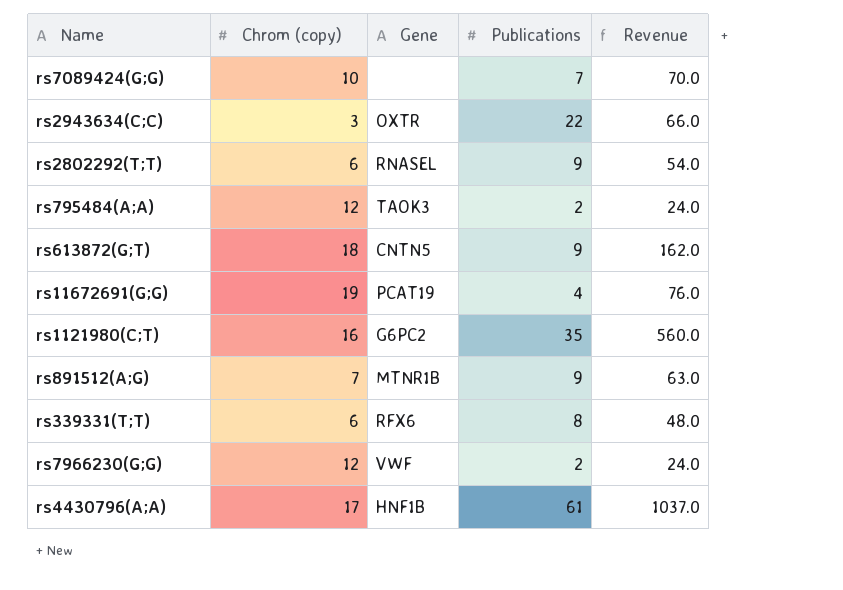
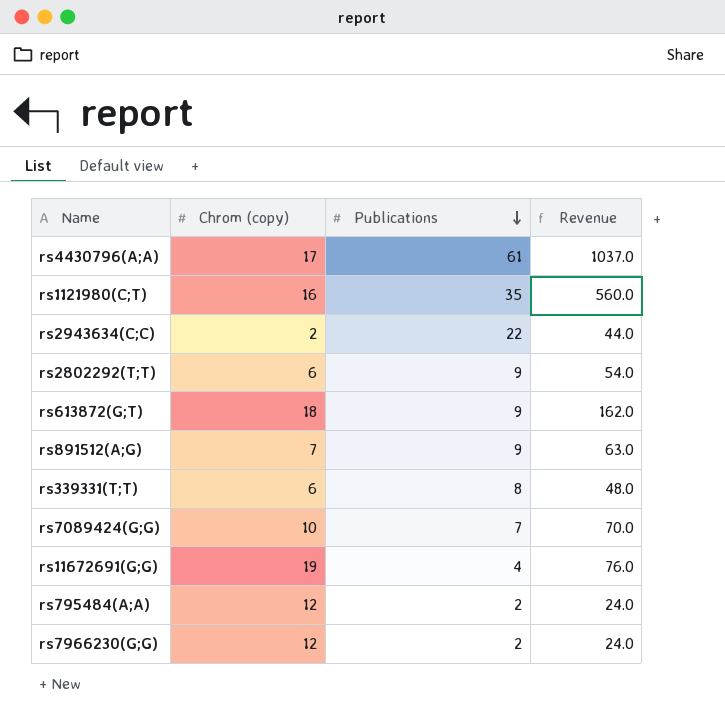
row order: none -> Publications descending
column Gene | position: 3 -> none
rs2943634(C;C) | Chrom (copy): 3 -> 2
rs2943634(C;C) | Revenue: 66.0 -> 44.0

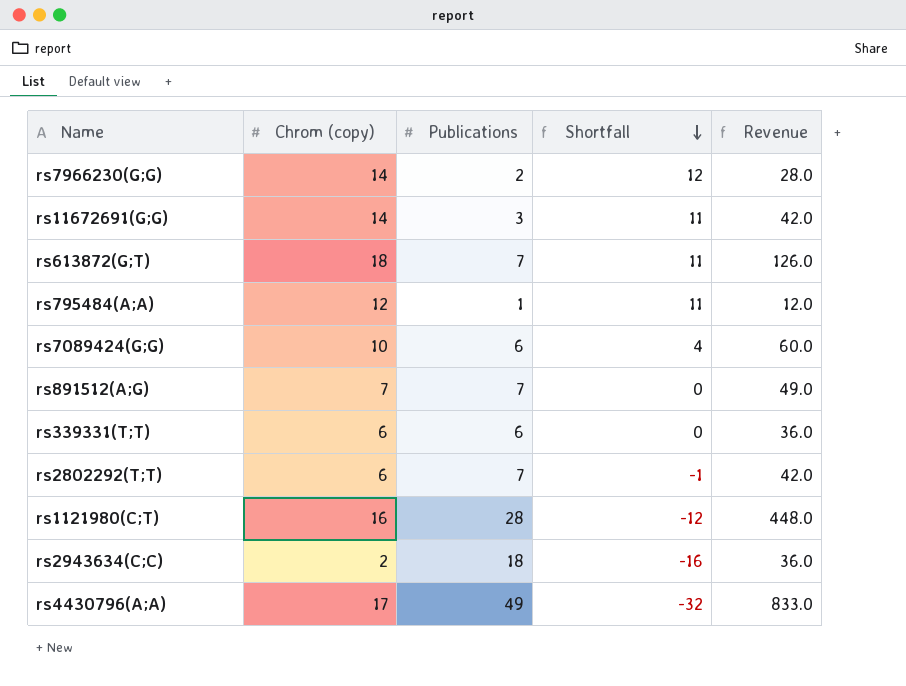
row order: Publications descending -> Shortfall descending
column Shortfall | formula: none -> [Chrom (copy)] - [Publications]
rs7966230(G;G) | Chrom (copy): 12 -> 14
rs7966230(G;G) | Revenue: 24.0 -> 28.0
rs11672691(G;G) | Chrom (copy): 19 -> 14
rs11672691(G;G) | Publications: 4 -> 3
rs11672691(G;G) | Revenue: 76.0 -> 42.0
rs613872(G;T) | Publications: 9 -> 7
rs613872(G;T) | Revenue: 162.0 -> 126.0
rs795484(A;A) | Publications: 2 -> 1
rs795484(A;A) | Revenue: 24.0 -> 12.0
rs7089424(G;G) | Publications: 7 -> 6
rs7089424(G;G) | Revenue: 70.0 -> 60.0
rs891512(A;G) | Publications: 9 -> 7
rs891512(A;G) | Revenue: 63.0 -> 49.0
rs339331(T;T) | Publications: 8 -> 6
rs339331(T;T) | Revenue: 48.0 -> 36.0
rs2802292(T;T) | Publications: 9 -> 7
rs2802292(T;T) | Revenue: 54.0 -> 42.0
rs1121980(C;T) | Publications: 35 -> 28
rs1121980(C;T) | Revenue: 560.0 -> 448.0
rs2943634(C;C) | Publications: 22 -> 18
rs2943634(C;C) | Revenue: 44.0 -> 36.0
rs4430796(A;A) | Publications: 61 -> 49
rs4430796(A;A) | Revenue: 1037.0 -> 833.0

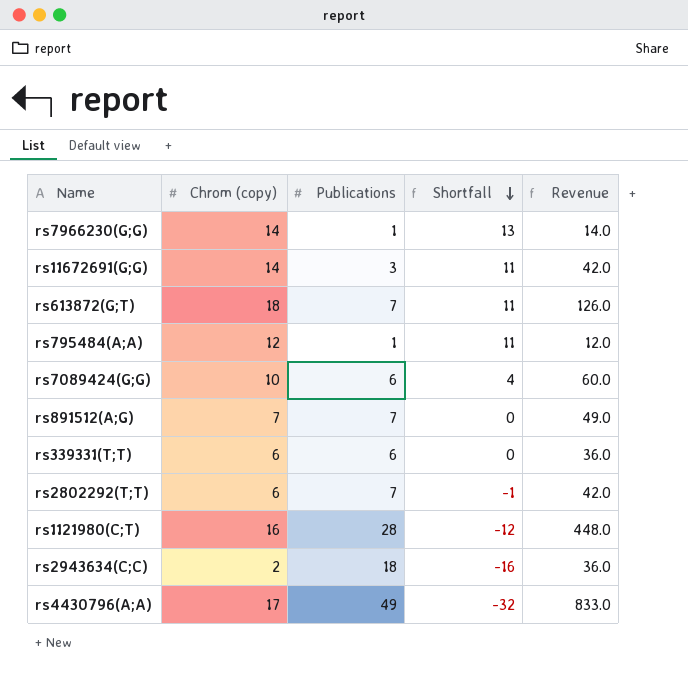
rs7966230(G;G) | Publications: 2 -> 1
rs7966230(G;G) | Shortfall: 12 -> 13
rs7966230(G;G) | Revenue: 28.0 -> 14.0

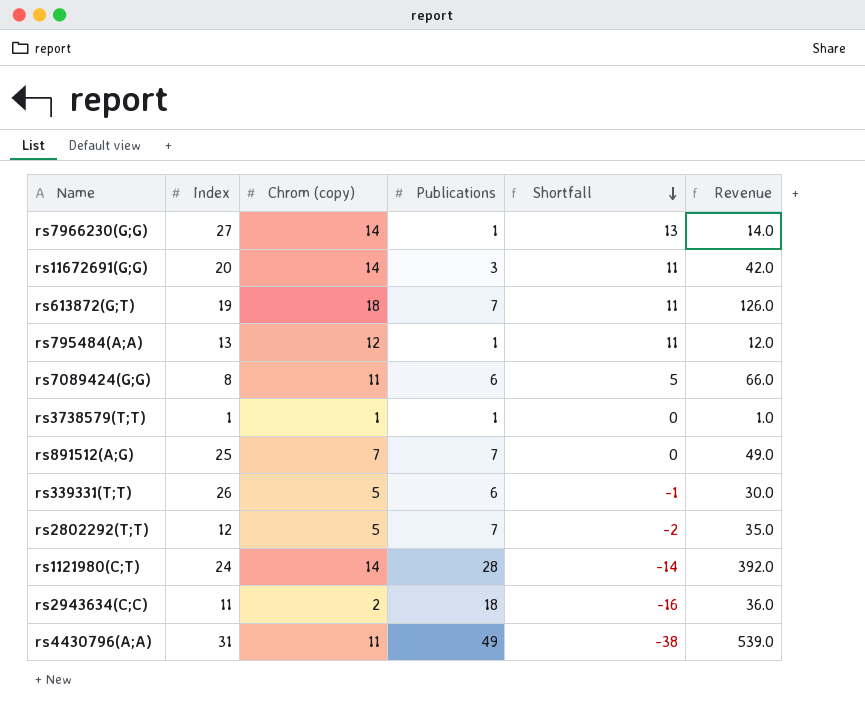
column Index | position: none -> 2
rs7089424(G;G) | Chrom (copy): 10 -> 11
rs7089424(G;G) | Shortfall: 4 -> 5
rs7089424(G;G) | Revenue: 60.0 -> 66.0
row rs3738579(T;T): none -> 1 | 1 | 1 | 0 | 1.0
rs339331(T;T) | Chrom (copy): 6 -> 5
rs339331(T;T) | Shortfall: 0 -> -1
rs339331(T;T) | Revenue: 36.0 -> 30.0
rs2802292(T;T) | Chrom (copy): 6 -> 5
rs2802292(T;T) | Shortfall: -1 -> -2
rs2802292(T;T) | Revenue: 42.0 -> 35.0
rs1121980(C;T) | Chrom (copy): 16 -> 14
rs1121980(C;T) | Shortfall: -12 -> -14
rs1121980(C;T) | Revenue: 448.0 -> 392.0
rs4430796(A;A) | Chrom (copy): 17 -> 11
rs4430796(A;A) | Shortfall: -32 -> -38
rs4430796(A;A) | Revenue: 833.0 -> 539.0

